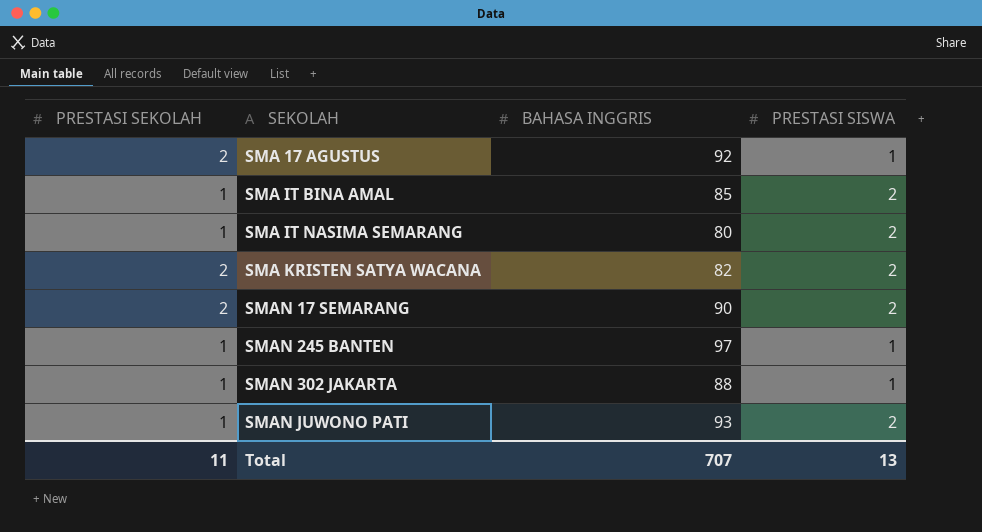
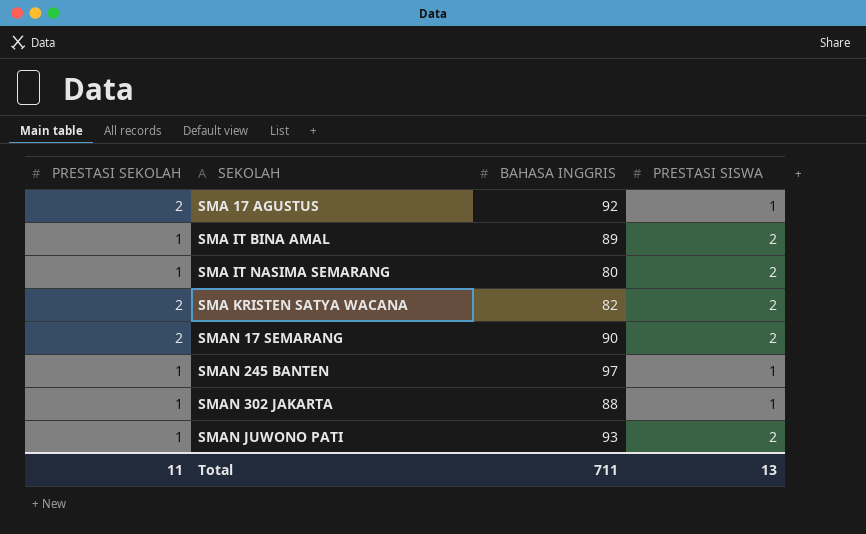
SMA IT BINA AMAL | BAHASA INGGRIS: 85 -> 89
Total | BAHASA INGGRIS: 707 -> 711

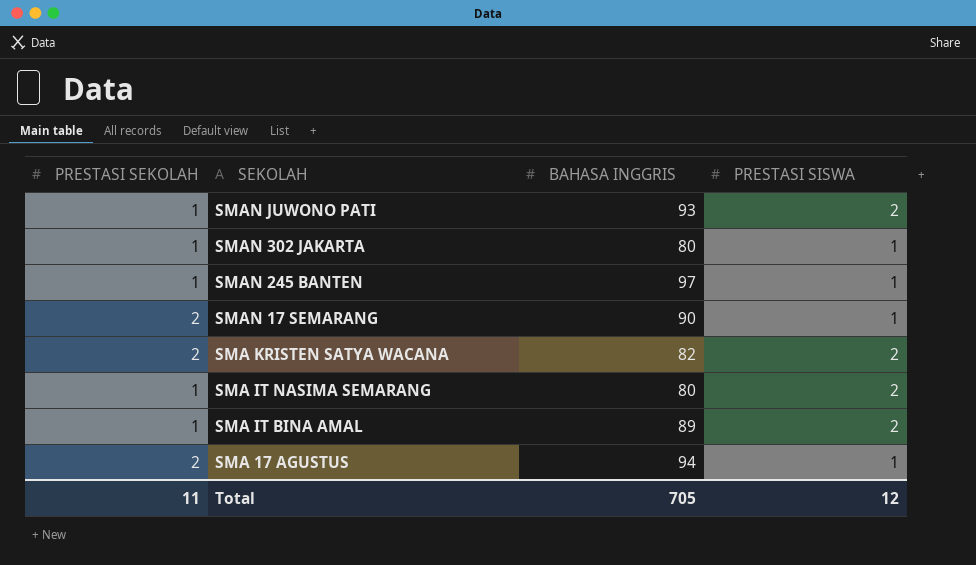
row order: SEKOLAH ascending -> SEKOLAH descending
SMAN 302 JAKARTA | BAHASA INGGRIS: 88 -> 80
SMAN 17 SEMARANG | PRESTASI SISWA: 2 -> 1
SMA 17 AGUSTUS | BAHASA INGGRIS: 92 -> 94
Total | BAHASA INGGRIS: 711 -> 705
Total | PRESTASI SISWA: 13 -> 12

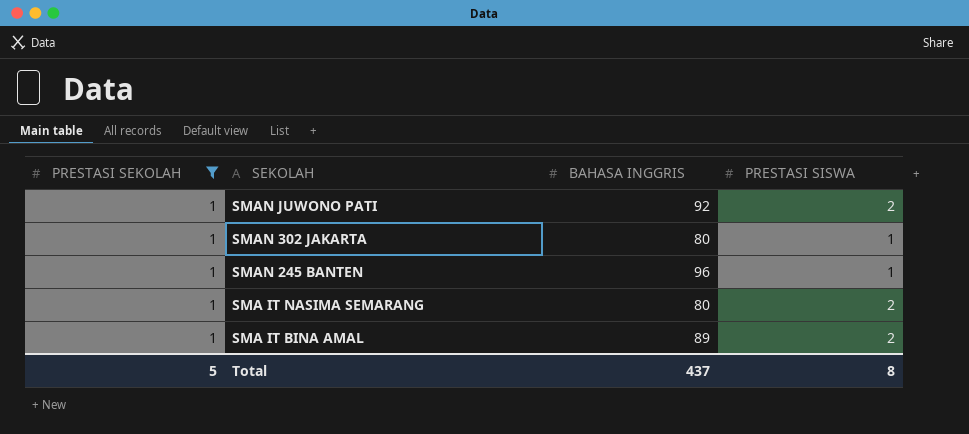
filter: none -> PRESTASI SEKOLAH = 1
SMAN JUWONO PATI | BAHASA INGGRIS: 93 -> 92
SMAN 245 BANTEN | BAHASA INGGRIS: 97 -> 96
Total | PRESTASI SEKOLAH: 11 -> 5
Total | BAHASA INGGRIS: 705 -> 437
Total | PRESTASI SISWA: 12 -> 8

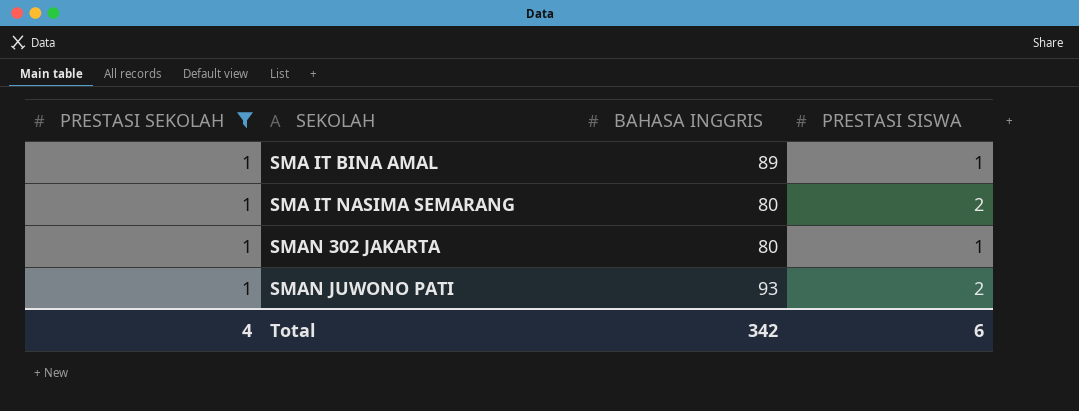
row order: SEKOLAH descending -> SEKOLAH ascending
row SMAN 245 BANTEN: 1 | 96 | 1 -> none
SMA IT BINA AMAL | PRESTASI SISWA: 2 -> 1
SMAN JUWONO PATI | BAHASA INGGRIS: 92 -> 93
Total | PRESTASI SEKOLAH: 5 -> 4
Total | BAHASA INGGRIS: 437 -> 342
Total | PRESTASI SISWA: 8 -> 6

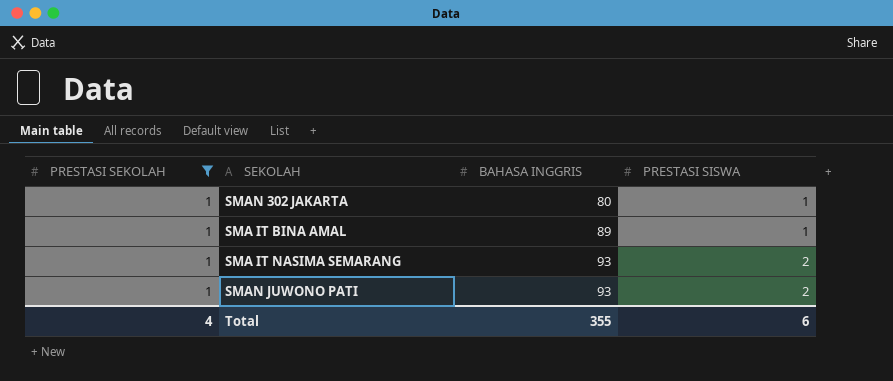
row order: SEKOLAH ascending -> BAHASA INGGRIS ascending
SMA IT NASIMA SEMARANG | BAHASA INGGRIS: 80 -> 93
Total | BAHASA INGGRIS: 342 -> 355

